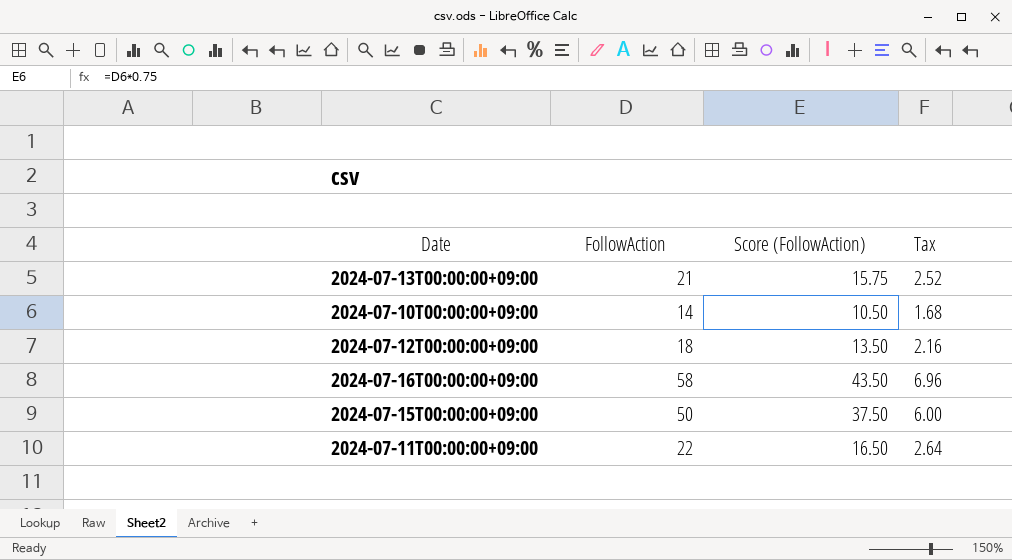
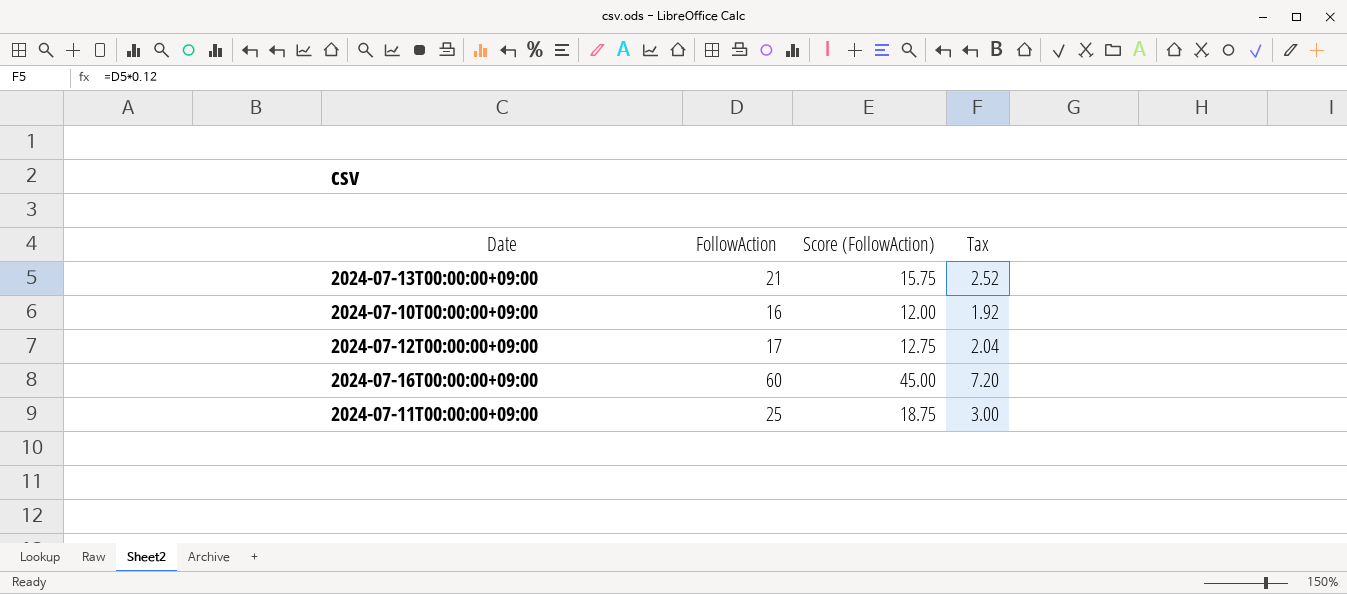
row 2024-07-15T00:00:00+09:00: 50 | 37.50 | 6.00 -> none
2024-07-10T00:00:00+09:00 | FollowAction: 14 -> 16
2024-07-10T00:00:00+09:00 | Score (FollowAction): 10.50 -> 12.00
2024-07-10T00:00:00+09:00 | Tax: 1.68 -> 1.92
2024-07-12T00:00:00+09:00 | FollowAction: 18 -> 17
2024-07-12T00:00:00+09:00 | Score (FollowAction): 13.50 -> 12.75
2024-07-12T00:00:00+09:00 | Tax: 2.16 -> 2.04
2024-07-16T00:00:00+09:00 | FollowAction: 58 -> 60
2024-07-16T00:00:00+09:00 | Score (FollowAction): 43.50 -> 45.00
2024-07-16T00:00:00+09:00 | Tax: 6.96 -> 7.20
2024-07-11T00:00:00+09:00 | FollowAction: 22 -> 25
2024-07-11T00:00:00+09:00 | Score (FollowAction): 16.50 -> 18.75
2024-07-11T00:00:00+09:00 | Tax: 2.64 -> 3.00

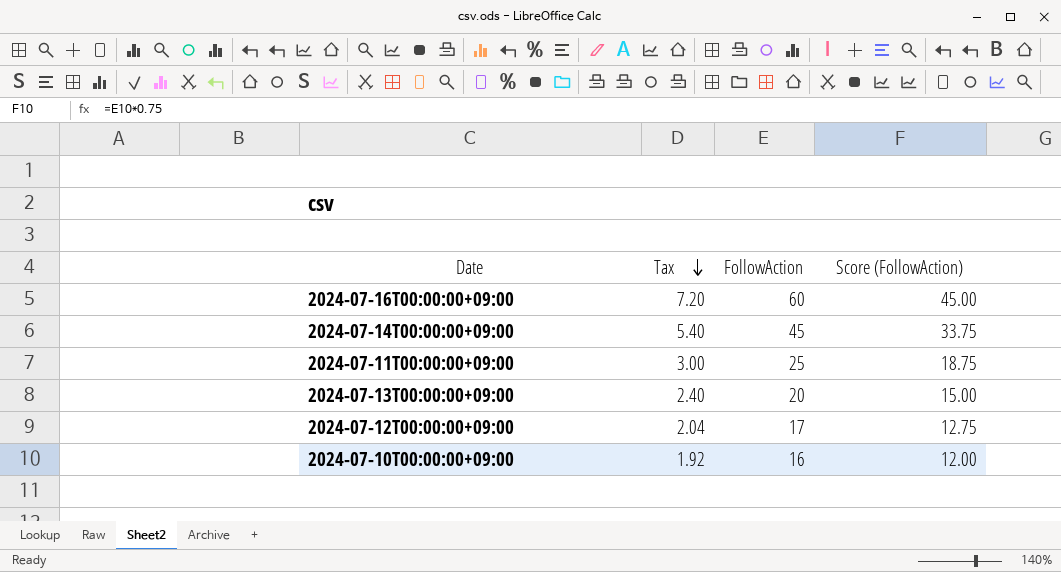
row order: none -> Tax descending
column Tax | position: 4 -> 2
row 2024-07-14T00:00:00+09:00: none -> 5.40 | 45 | 33.75
2024-07-13T00:00:00+09:00 | Tax: 2.52 -> 2.40
2024-07-13T00:00:00+09:00 | FollowAction: 21 -> 20
2024-07-13T00:00:00+09:00 | Score (FollowAction): 15.75 -> 15.00

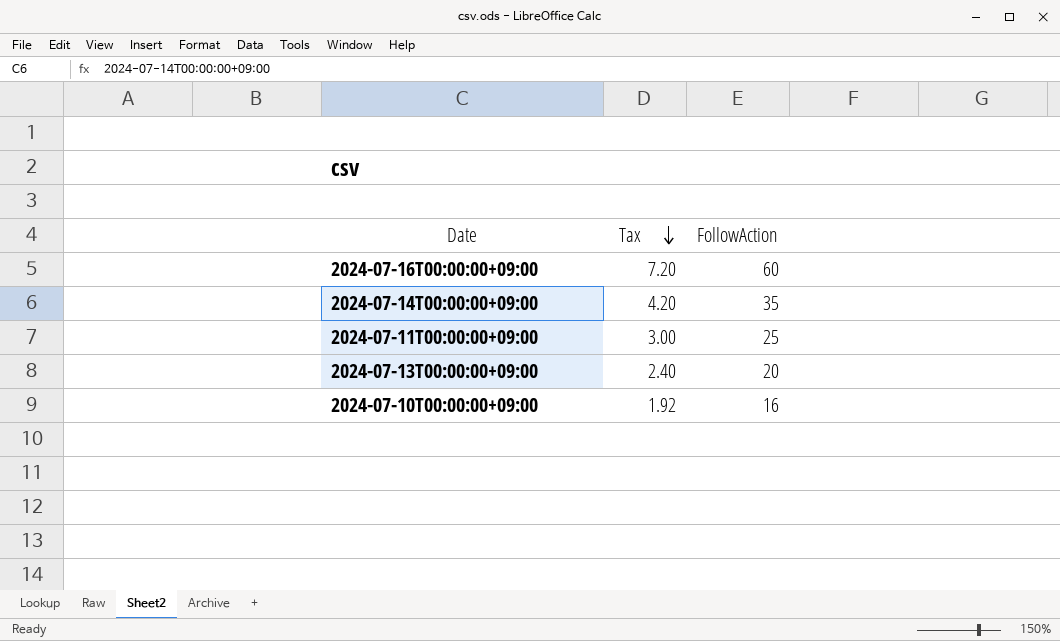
column Score (FollowAction) | formula: [FollowAction] * 0.75 -> none
row 2024-07-12T00:00:00+09:00: 2.04 | 17 | 12.75 -> none
2024-07-14T00:00:00+09:00 | Tax: 5.40 -> 4.20
2024-07-14T00:00:00+09:00 | FollowAction: 45 -> 35

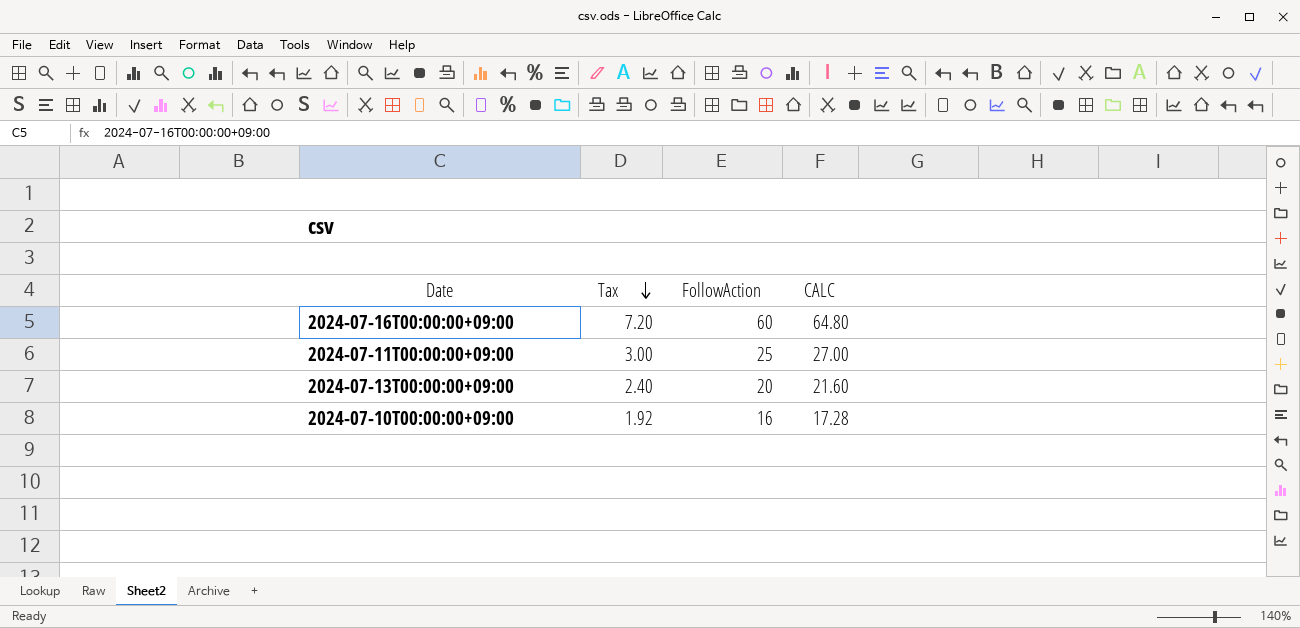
column CALC | formula: none -> [FollowAction] * 1.08
row 2024-07-14T00:00:00+09:00: 4.20 | 35 -> none

